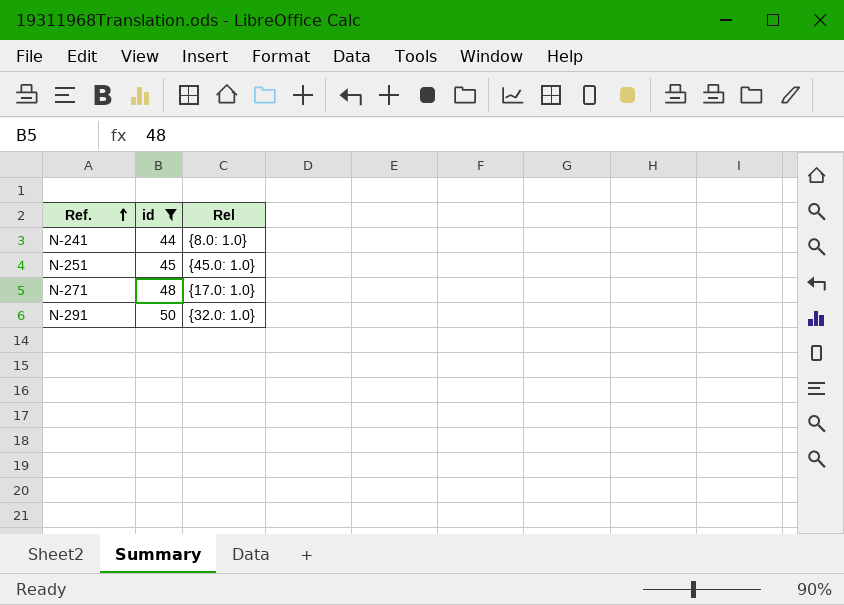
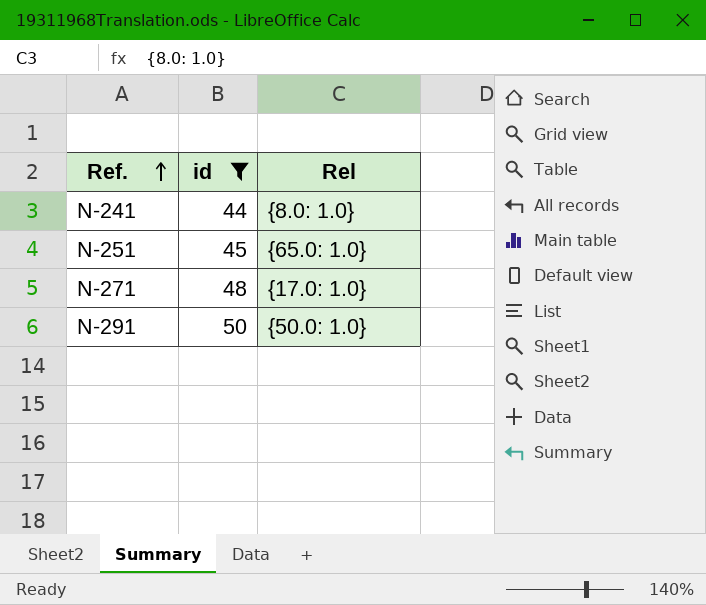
N-251 | Rel: {45.0: 1.0} -> {65.0: 1.0}
N-291 | Rel: {32.0: 1.0} -> {50.0: 1.0}

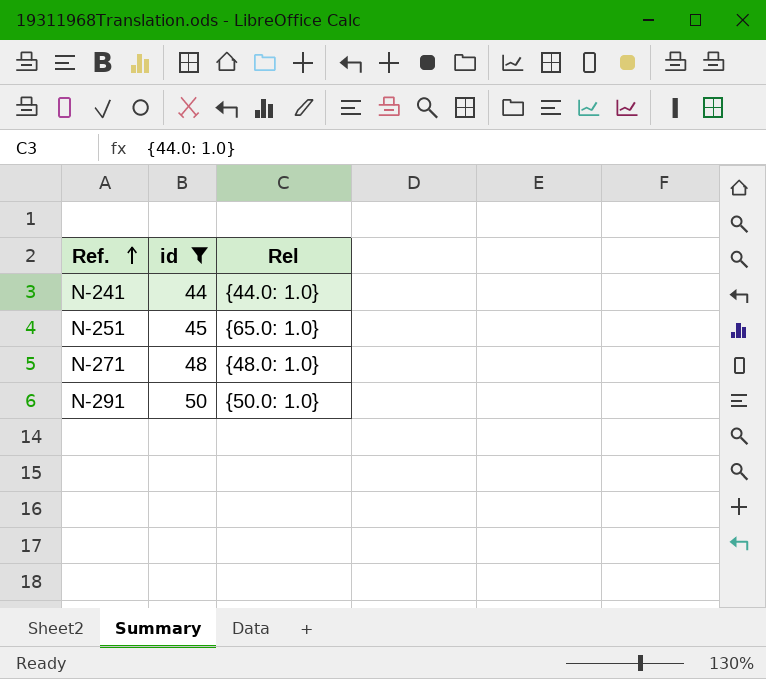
N-241 | Rel: {8.0: 1.0} -> {44.0: 1.0}
N-271 | Rel: {17.0: 1.0} -> {48.0: 1.0}

